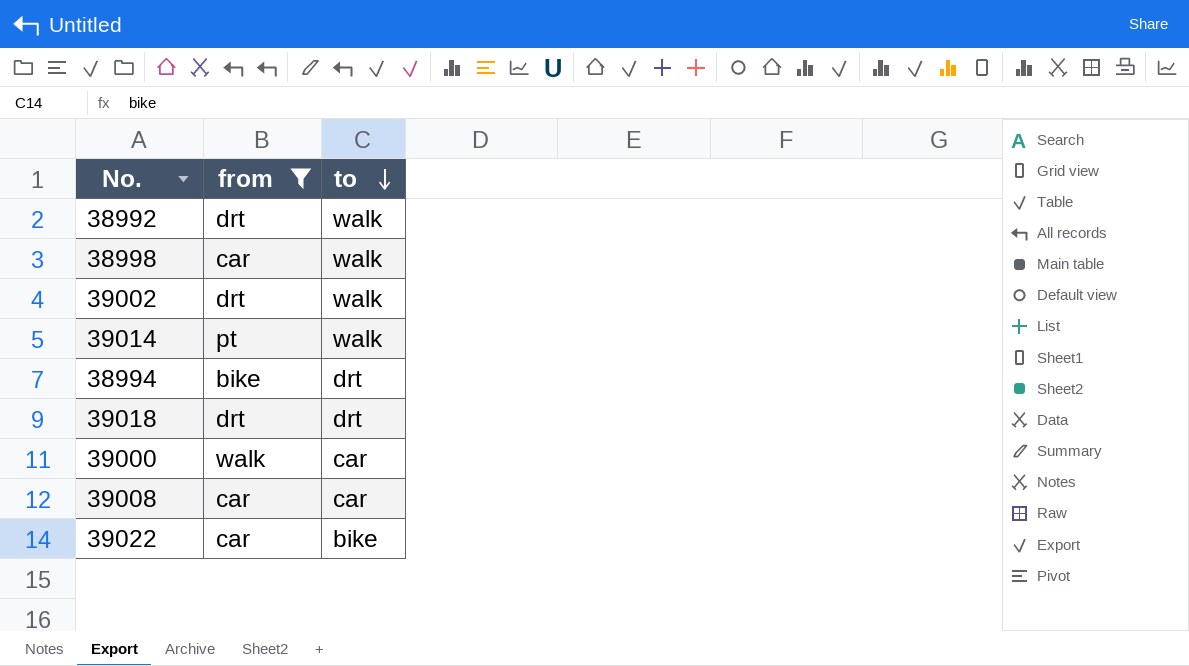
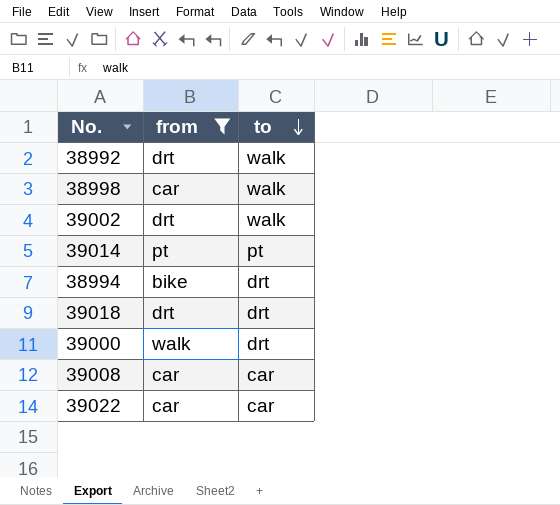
39014 | to: walk -> pt
39000 | to: car -> drt
39022 | to: bike -> car

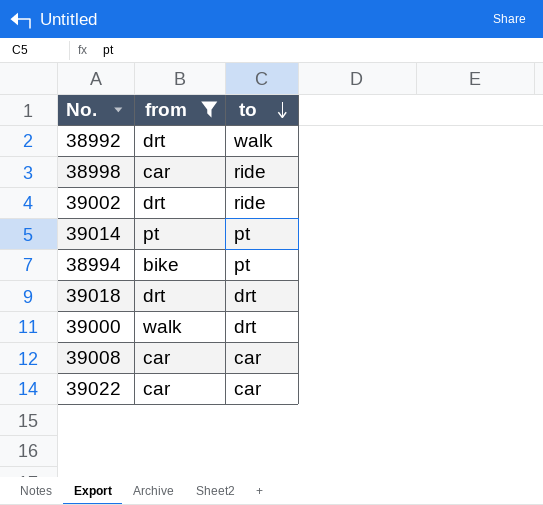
38998 | to: walk -> ride
39002 | to: walk -> ride
38994 | to: drt -> pt

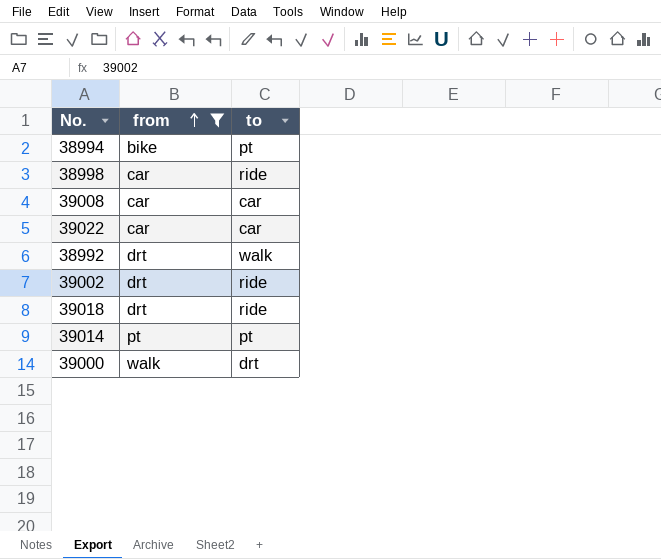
row order: to descending -> from ascending
39018 | to: drt -> ride

